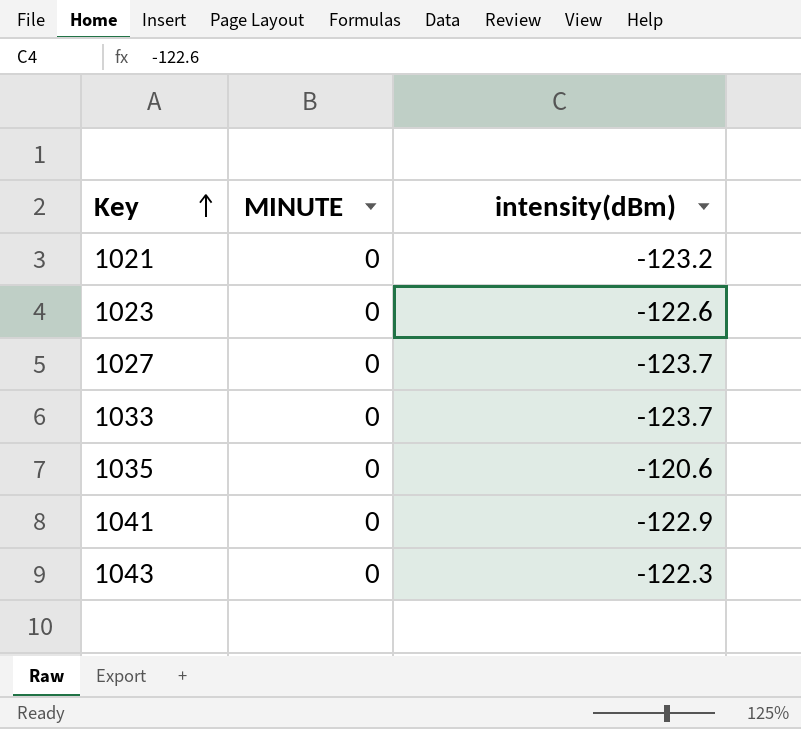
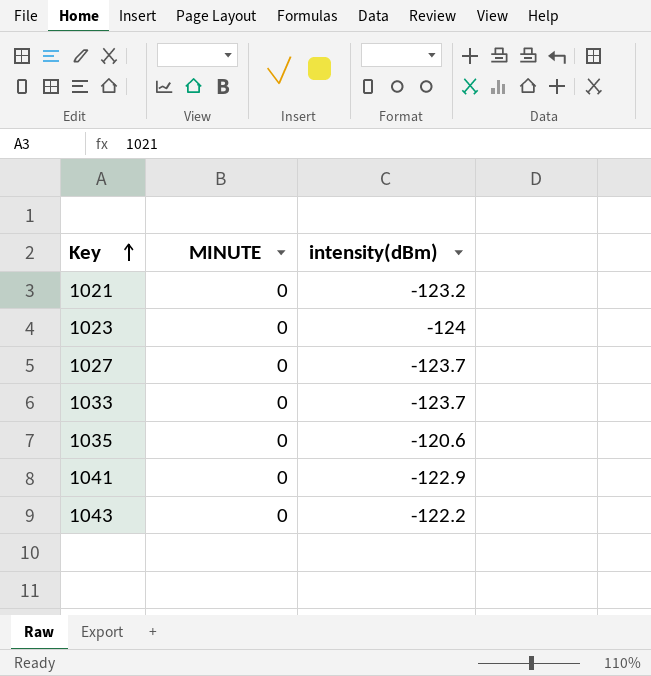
1023 | intensity(dBm): -122.6 -> -124
1043 | intensity(dBm): -122.3 -> -122.2

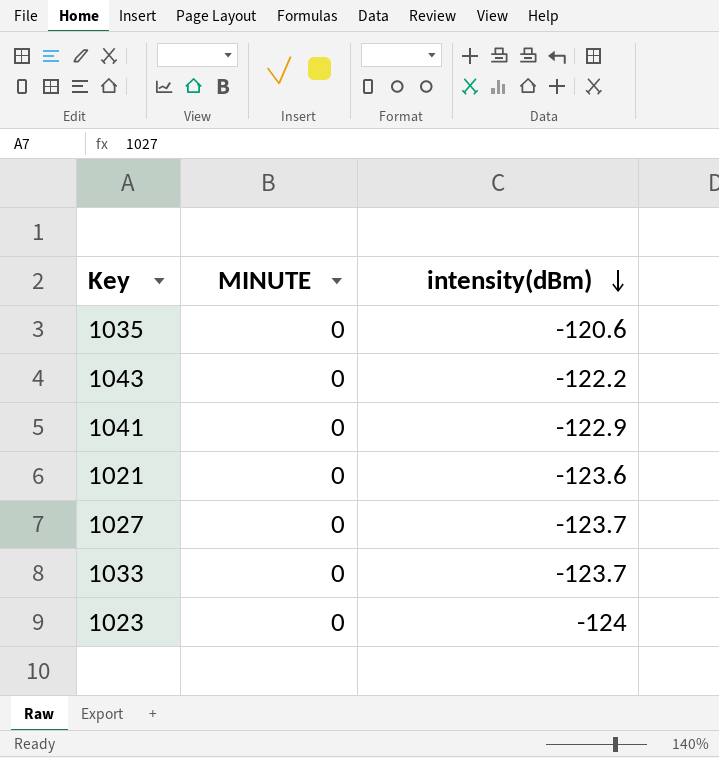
row order: Key ascending -> intensity(dBm) descending
1021 | intensity(dBm): -123.2 -> -123.6

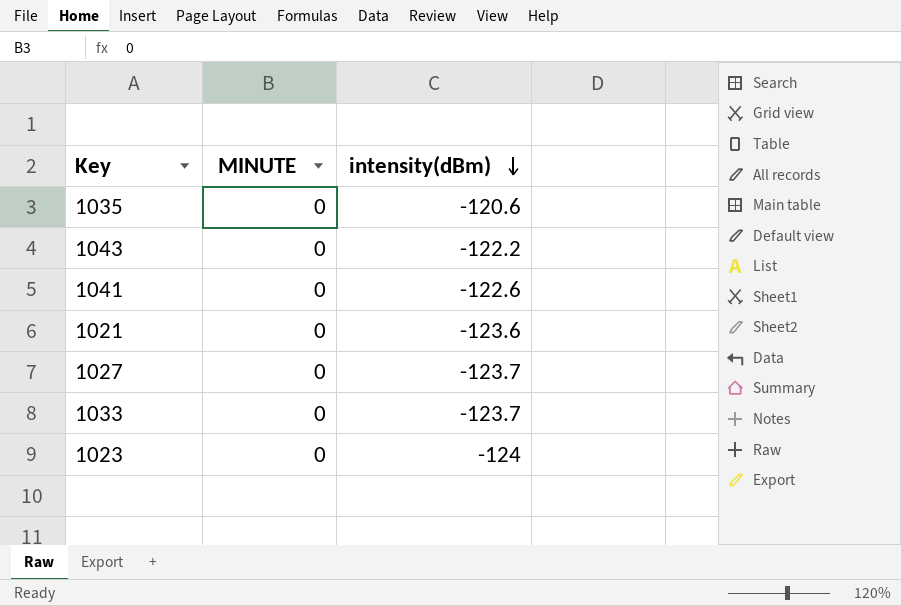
1041 | intensity(dBm): -122.9 -> -122.6

